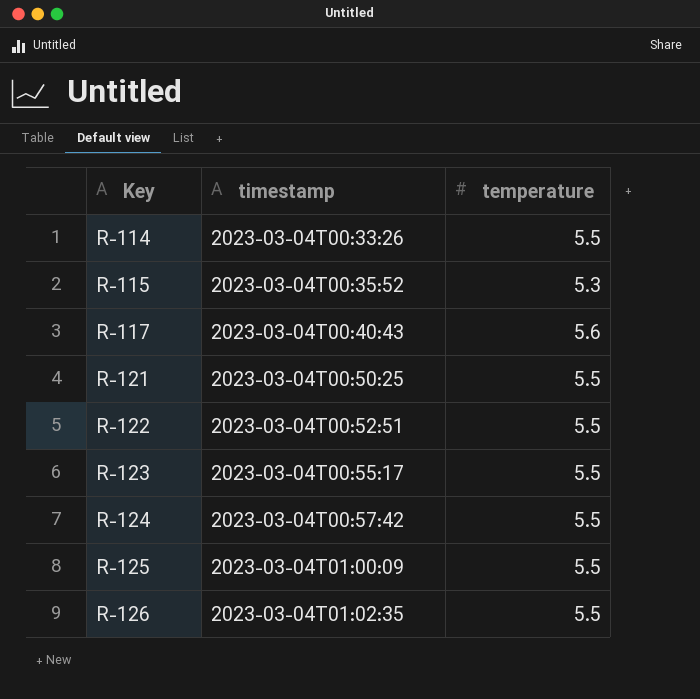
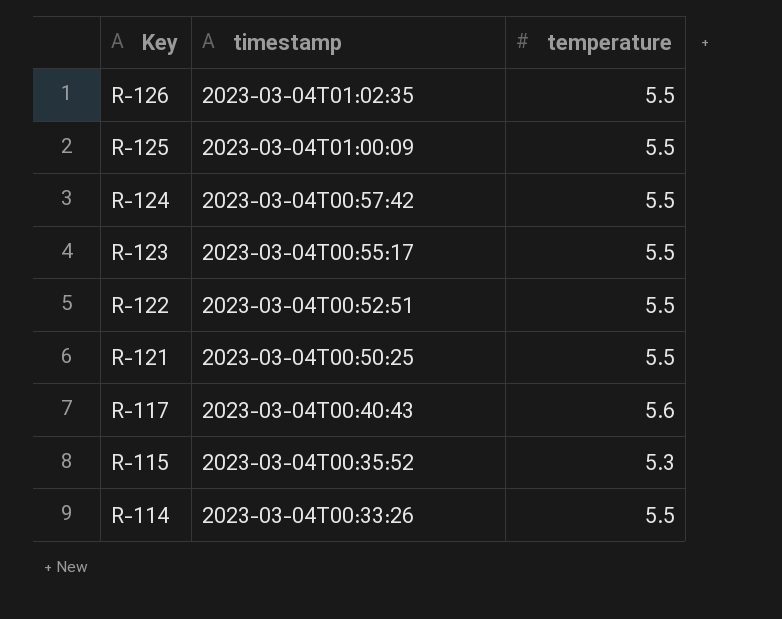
row order: Key ascending -> Key descending

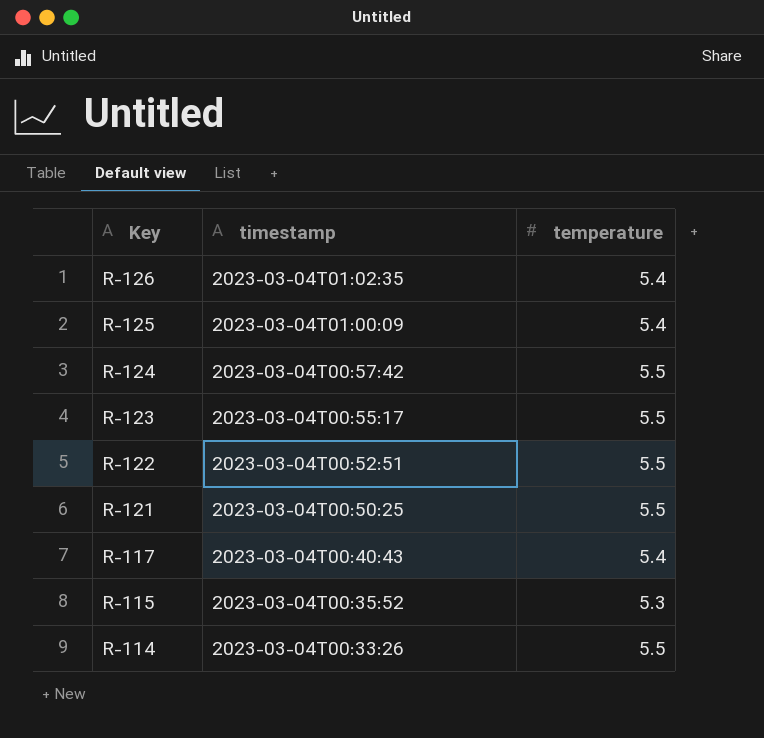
R-126 | temperature: 5.5 -> 5.4
R-125 | temperature: 5.5 -> 5.4
R-117 | temperature: 5.6 -> 5.4

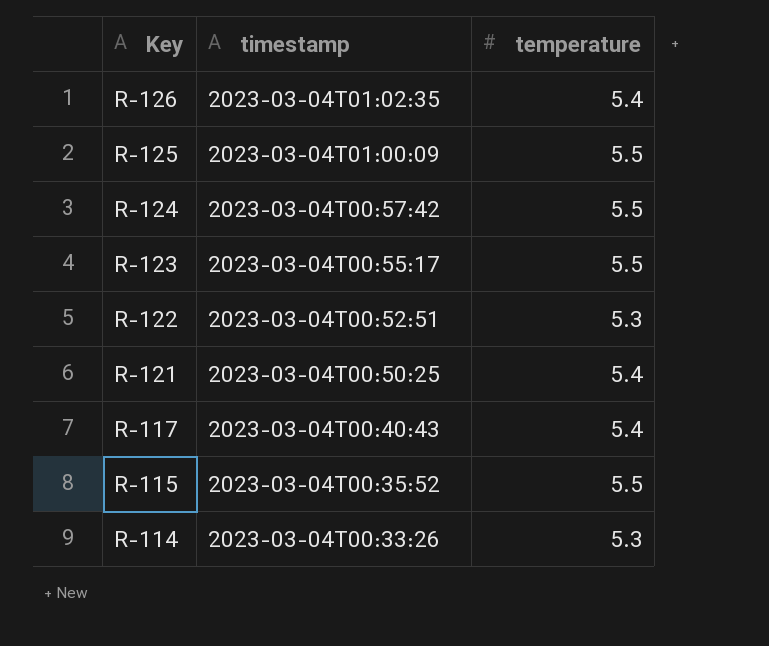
R-125 | temperature: 5.4 -> 5.5
R-122 | temperature: 5.5 -> 5.3
R-121 | temperature: 5.5 -> 5.4
R-115 | temperature: 5.3 -> 5.5
R-114 | temperature: 5.5 -> 5.3

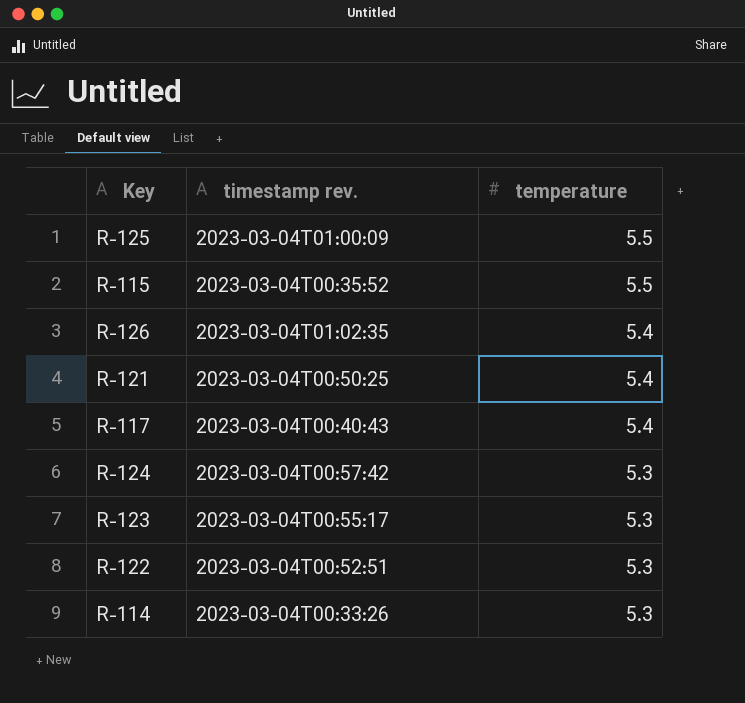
row order: Key descending -> temperature descending
column name: timestamp -> timestamp rev.
R-124 | temperature: 5.5 -> 5.3
R-123 | temperature: 5.5 -> 5.3

